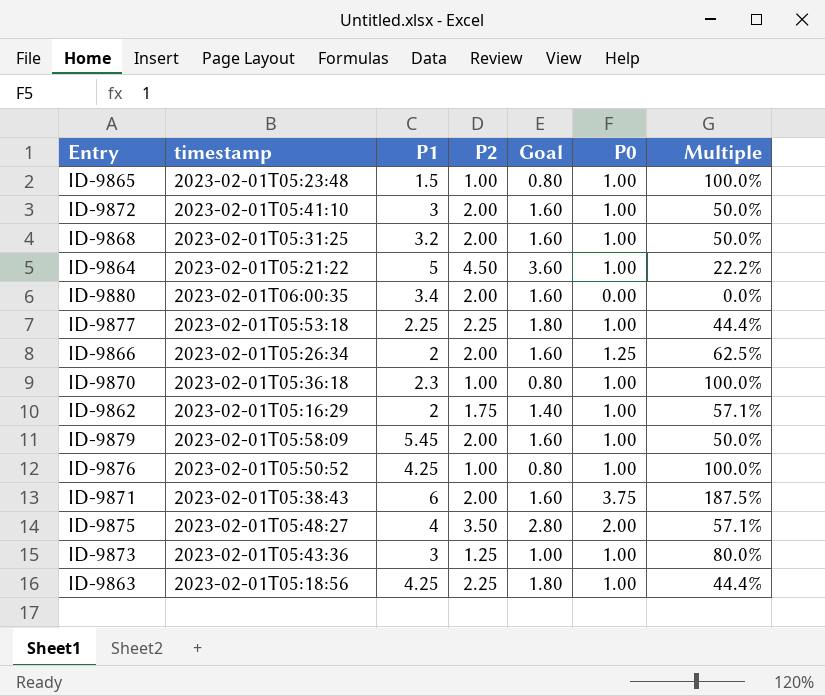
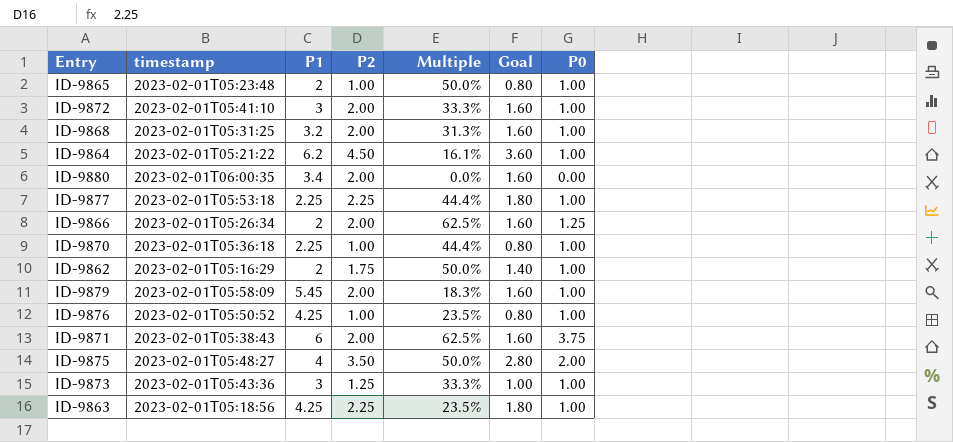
column Multiple | formula: [P0] / [P2] -> [P0] / [P1]
column Multiple | position: 7 -> 5
ID-9865 | P1: 1.5 -> 2
ID-9864 | P1: 5 -> 6.2
ID-9870 | P1: 2.3 -> 2.25

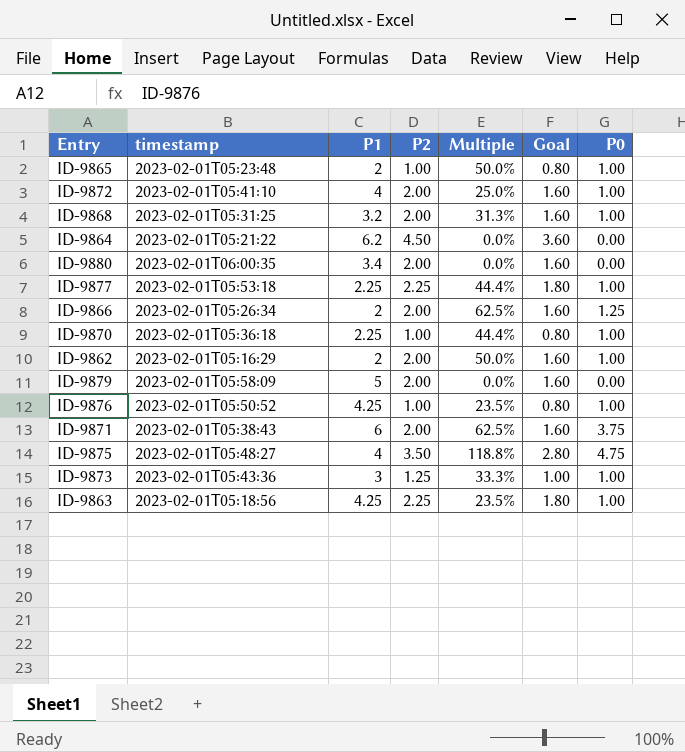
ID-9872 | P1: 3 -> 4
ID-9872 | Multiple: 33.3% -> 25.0%
ID-9864 | Multiple: 16.1% -> 0.0%
ID-9864 | P0: 1.00 -> 0.00
ID-9862 | P2: 1.75 -> 2.00
ID-9862 | Goal: 1.40 -> 1.60
ID-9879 | P1: 5.45 -> 5
ID-9879 | Multiple: 18.3% -> 0.0%
ID-9879 | P0: 1.00 -> 0.00
ID-9875 | Multiple: 50.0% -> 118.8%
ID-9875 | P0: 2.00 -> 4.75

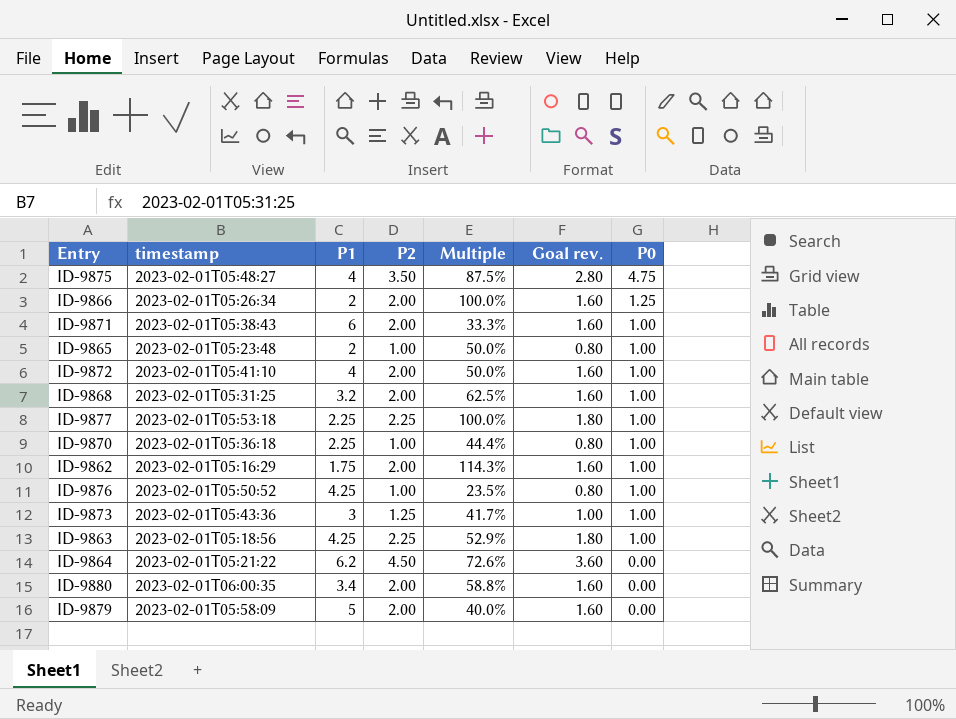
row order: none -> P0 descending
column Multiple | formula: [P0] / [P1] -> [P2] / [P1]
column name: Goal -> Goal rev.
ID-9871 | P0: 3.75 -> 1.00
ID-9862 | P1: 2 -> 1.75

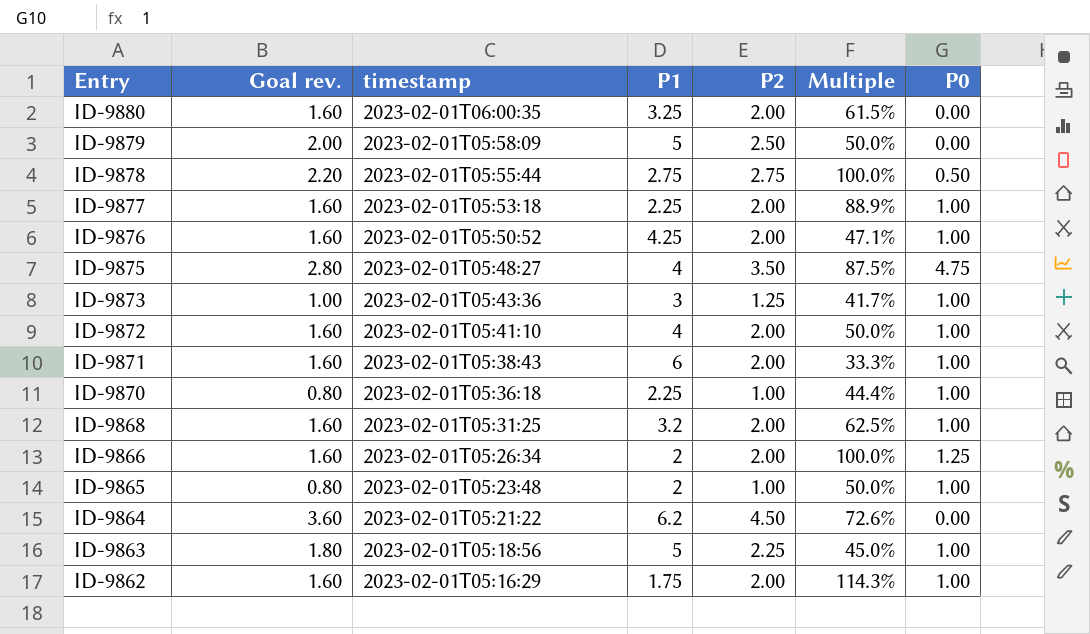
row order: P0 descending -> Entry descending
column Goal rev. | position: 6 -> 2
ID-9880 | P1: 3.4 -> 3.25
ID-9880 | Multiple: 58.8% -> 61.5%
ID-9879 | Goal rev.: 1.60 -> 2.00
ID-9879 | P2: 2.00 -> 2.50
ID-9879 | Multiple: 40.0% -> 50.0%
row ID-9878: none -> 2.20 | 2023-02-01T05:55:44 | 2.75 | 2.75 | 100.0% | 0.50
ID-9877 | Goal rev.: 1.80 -> 1.60
ID-9877 | P2: 2.25 -> 2.00
ID-9877 | Multiple: 100.0% -> 88.9%
ID-9876 | Goal rev.: 0.80 -> 1.60
ID-9876 | P2: 1.00 -> 2.00
ID-9876 | Multiple: 23.5% -> 47.1%
ID-9863 | P1: 4.25 -> 5
ID-9863 | Multiple: 52.9% -> 45.0%

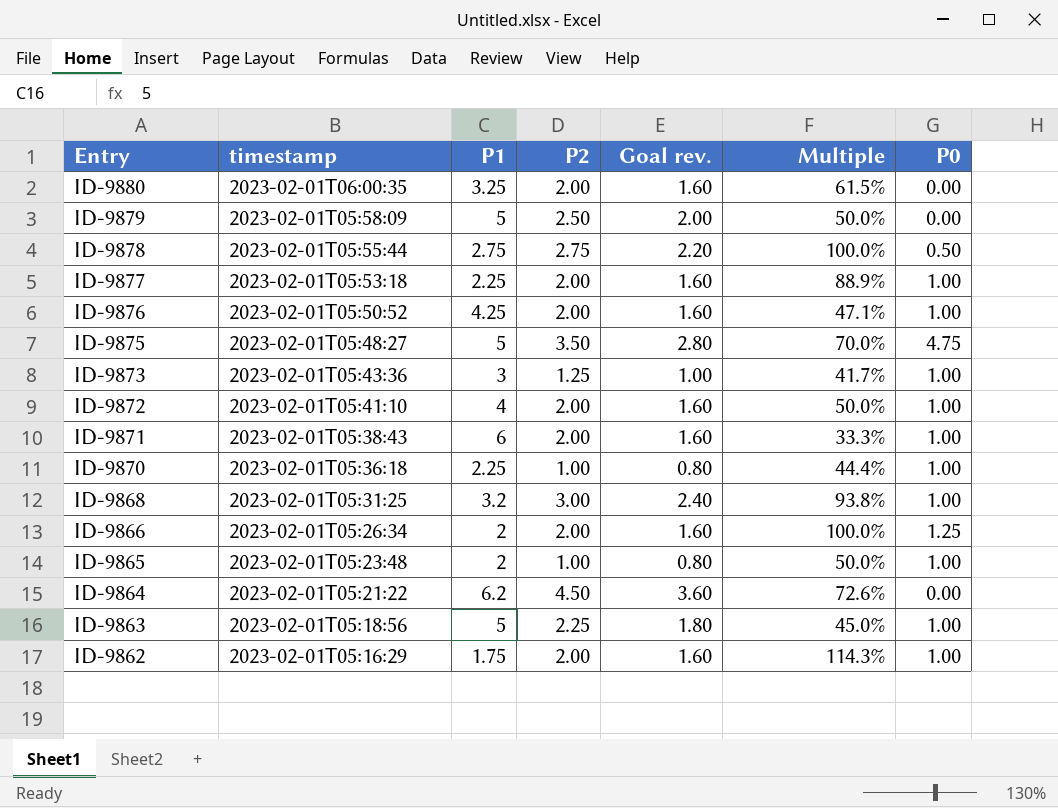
column Goal rev. | position: 2 -> 5
ID-9875 | P1: 4 -> 5
ID-9875 | Multiple: 87.5% -> 70.0%
ID-9868 | P2: 2.00 -> 3.00
ID-9868 | Goal rev.: 1.60 -> 2.40
ID-9868 | Multiple: 62.5% -> 93.8%

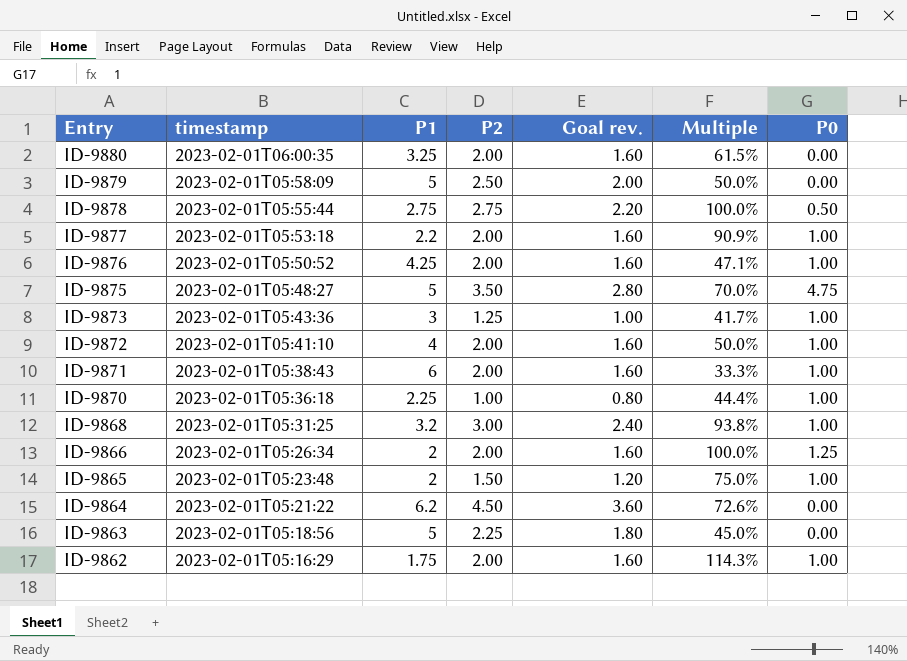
ID-9877 | P1: 2.25 -> 2.2
ID-9877 | Multiple: 88.9% -> 90.9%
ID-9865 | P2: 1.00 -> 1.50
ID-9865 | Goal rev.: 0.80 -> 1.20
ID-9865 | Multiple: 50.0% -> 75.0%
ID-9863 | P0: 1.00 -> 0.00

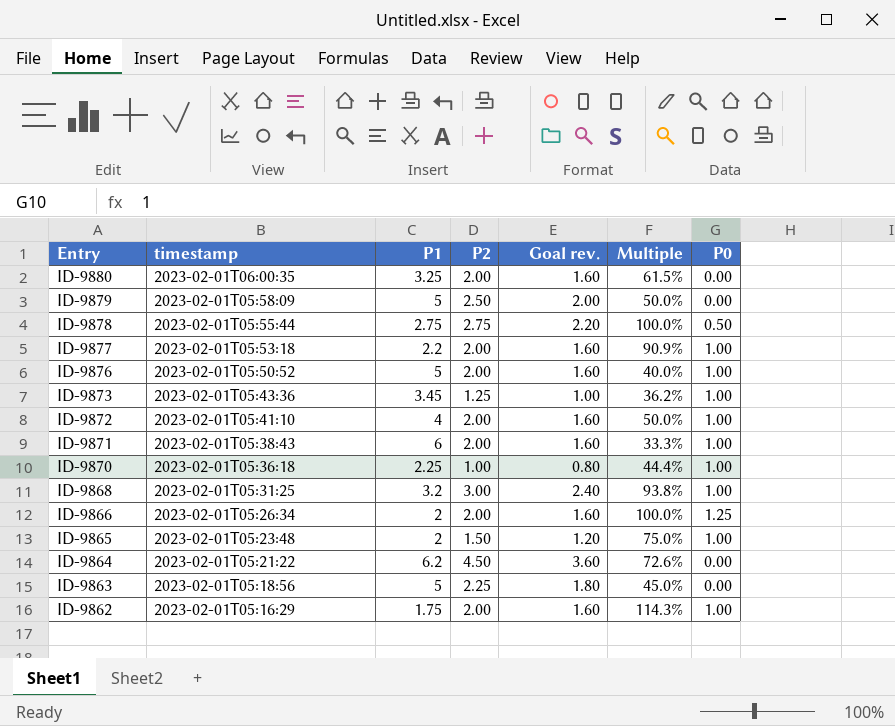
row ID-9875: 2023-02-01T05:48:27 | 5 | 3.50 | 2.80 | 70.0% | 4.75 -> none
ID-9876 | P1: 4.25 -> 5
ID-9876 | Multiple: 47.1% -> 40.0%
ID-9873 | P1: 3 -> 3.45
ID-9873 | Multiple: 41.7% -> 36.2%

